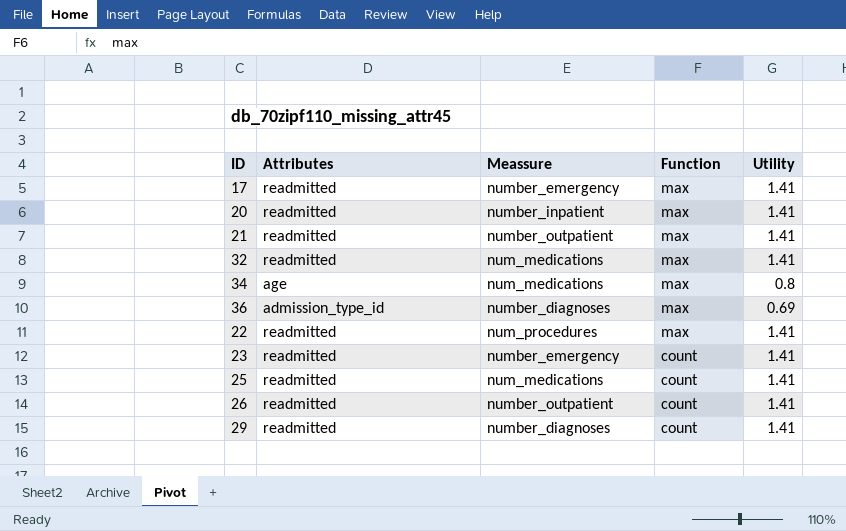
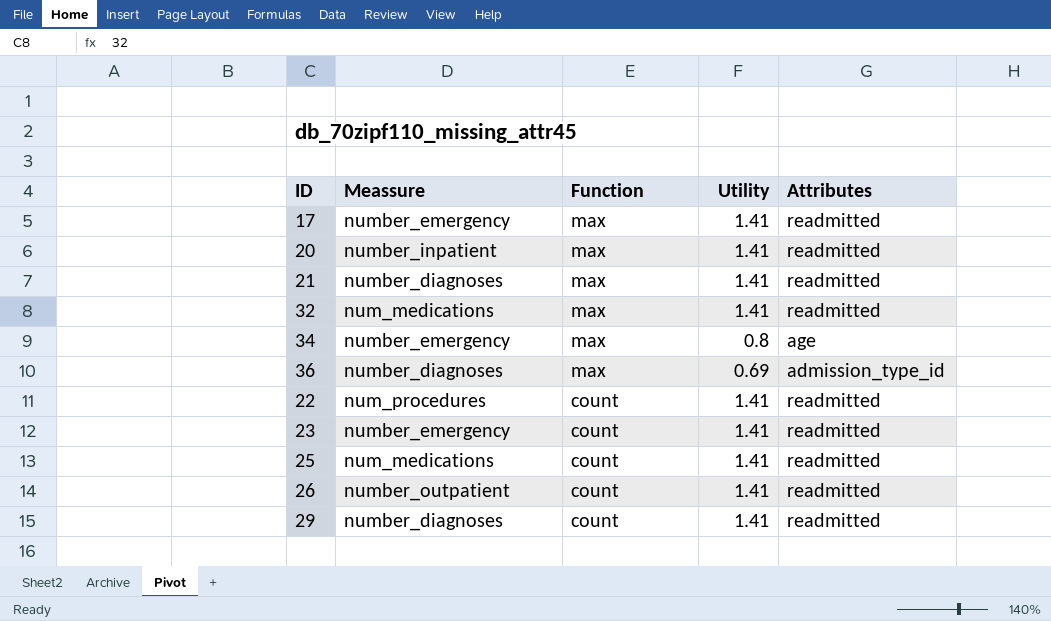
column Attributes | position: 2 -> 5
21 | Meassure: number_outpatient -> number_diagnoses
34 | Meassure: num_medications -> number_emergency
22 | Function: max -> count

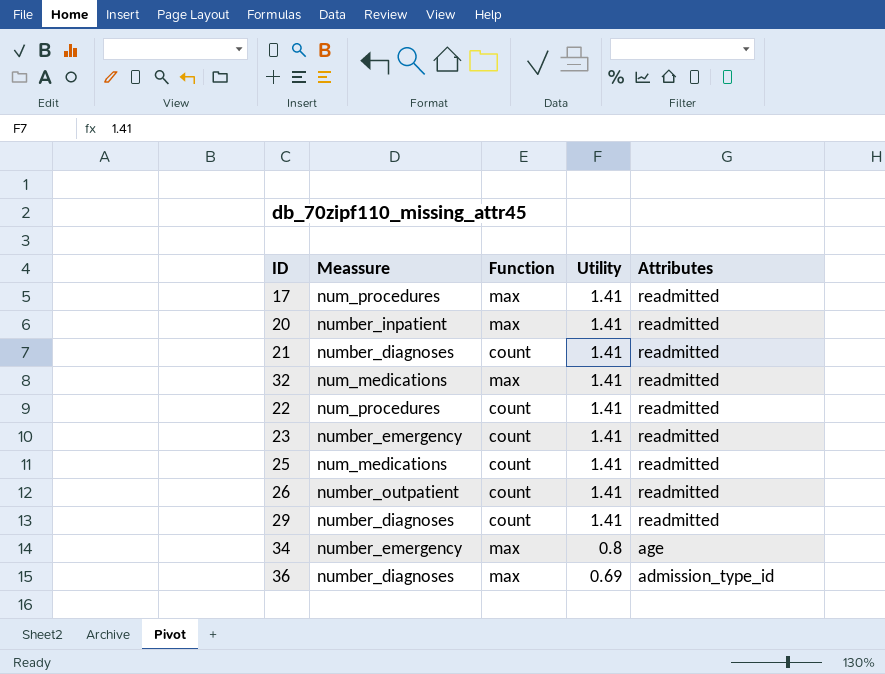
row order: Function descending -> Utility descending
17 | Meassure: number_emergency -> num_procedures
21 | Function: max -> count

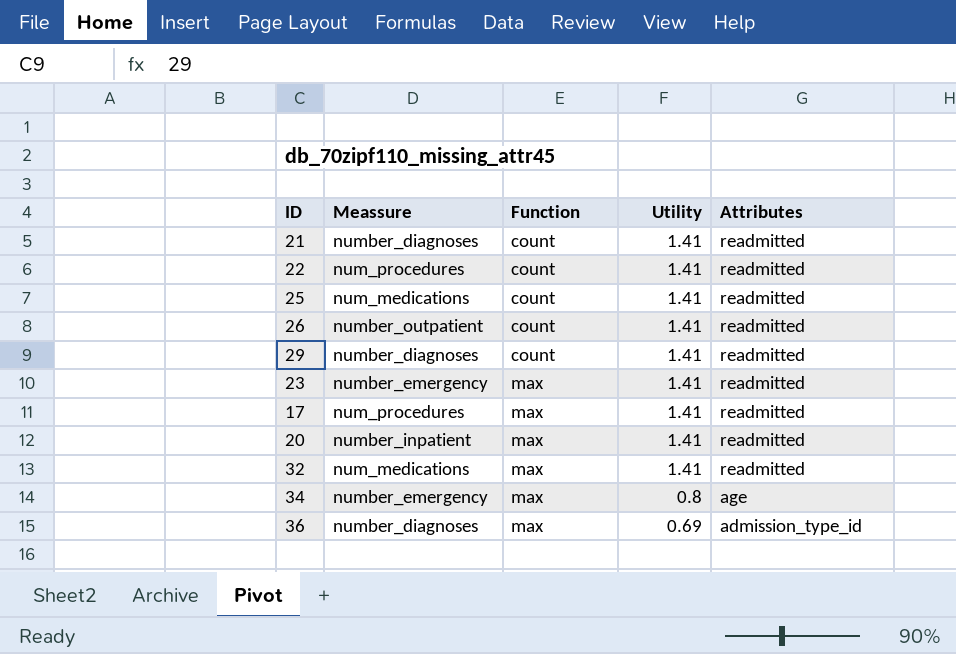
row order: Utility descending -> Function ascending
23 | Function: count -> max

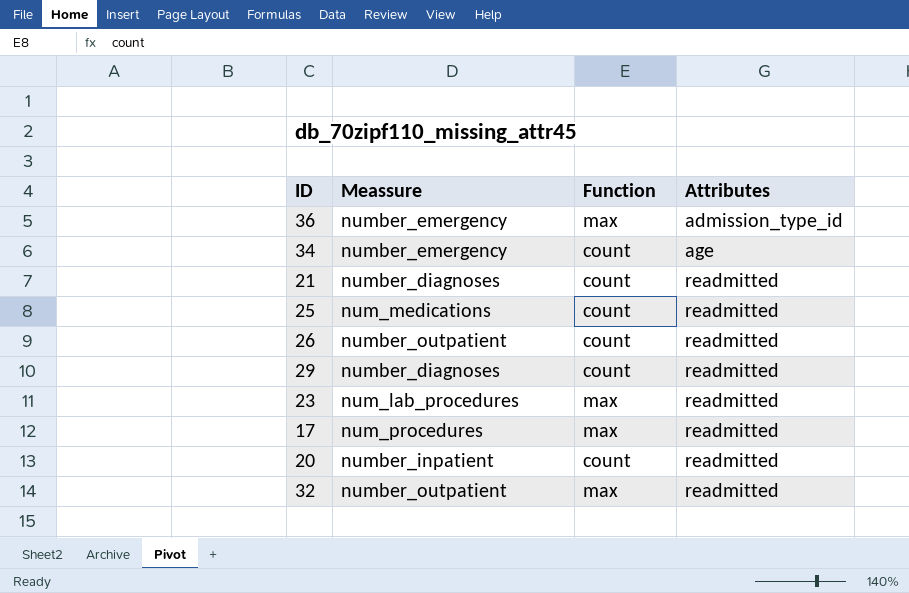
row order: Function ascending -> Attributes ascending
column Utility | position: 4 -> none
row 22: num_procedures | count | 1.41 | readmitted -> none
36 | Meassure: number_diagnoses -> number_emergency
34 | Function: max -> count
23 | Meassure: number_emergency -> num_lab_procedures
20 | Function: max -> count
32 | Meassure: num_medications -> number_outpatient

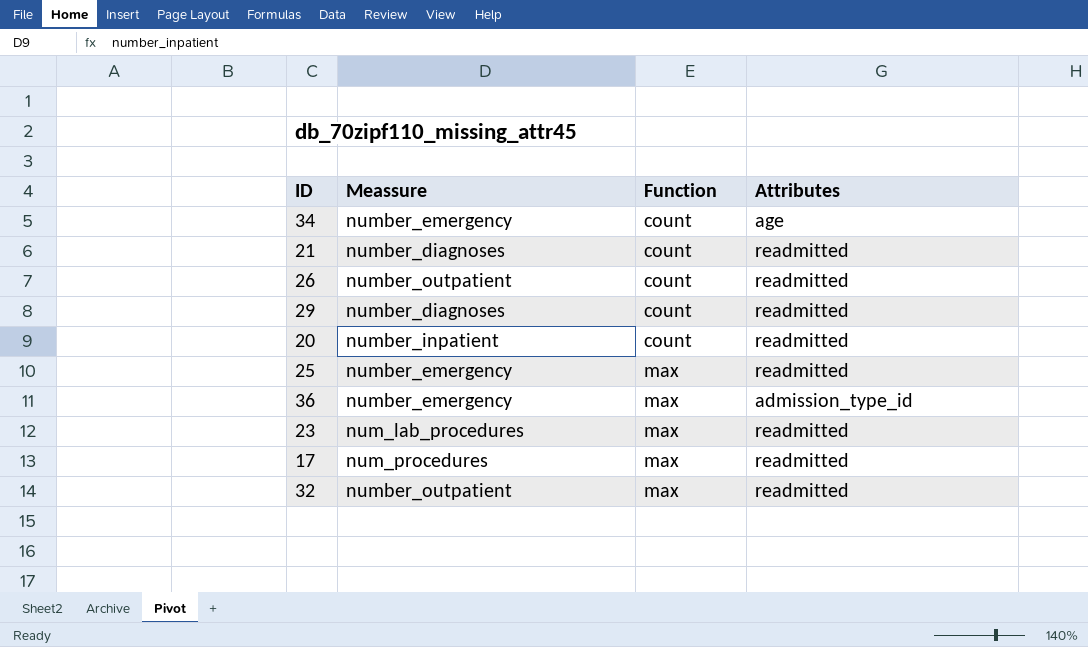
row order: Attributes ascending -> Function ascending
25 | Meassure: num_medications -> number_emergency
25 | Function: count -> max

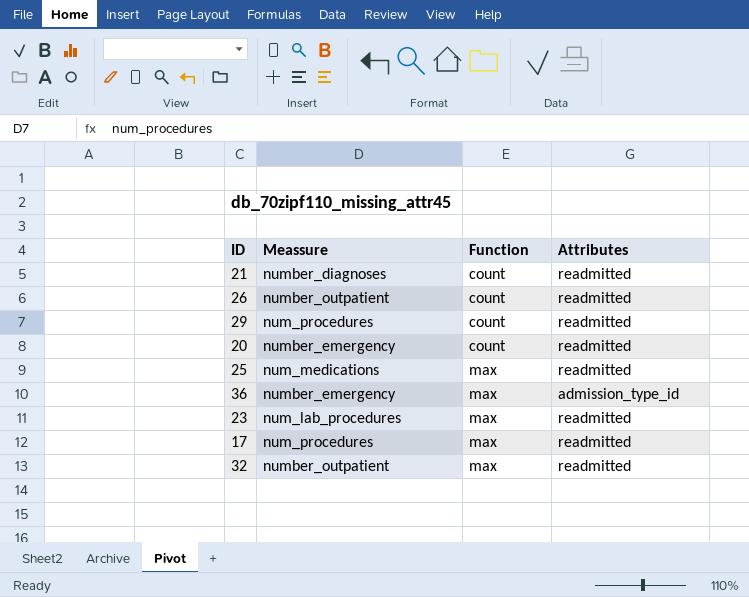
row 34: number_emergency | count | age -> none
29 | Meassure: number_diagnoses -> num_procedures
20 | Meassure: number_inpatient -> number_emergency
25 | Meassure: number_emergency -> num_medications

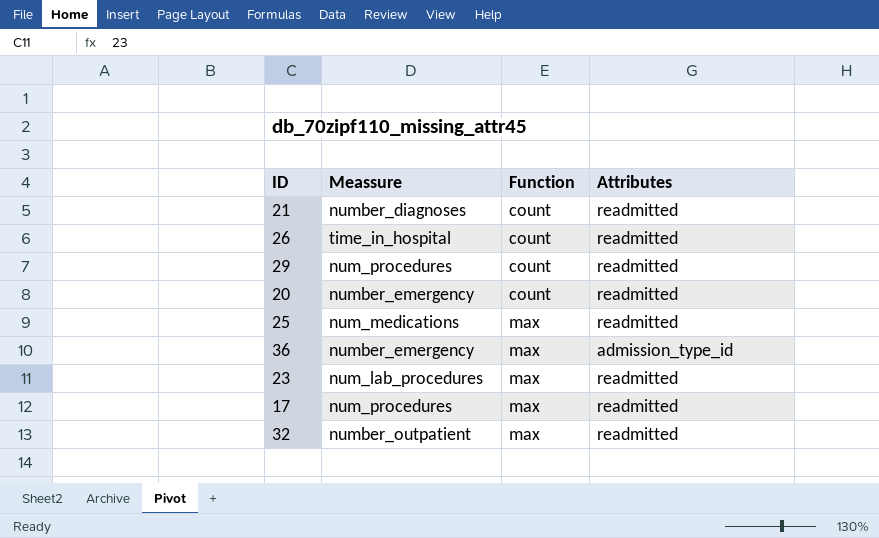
26 | Meassure: number_outpatient -> time_in_hospital

